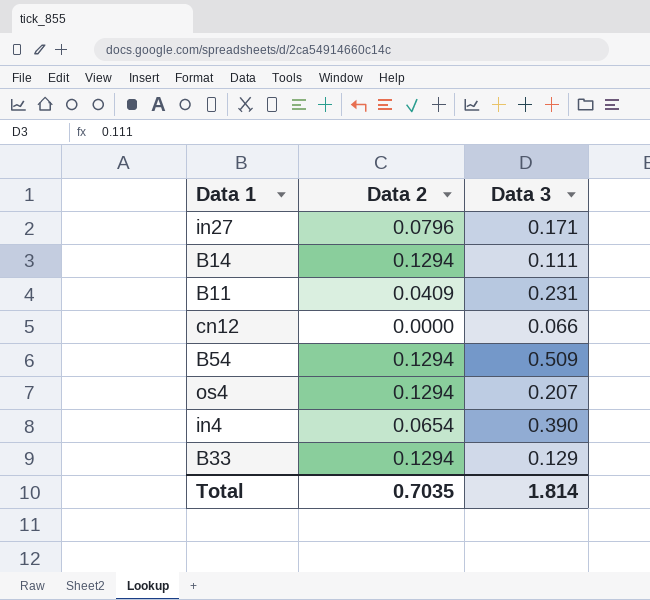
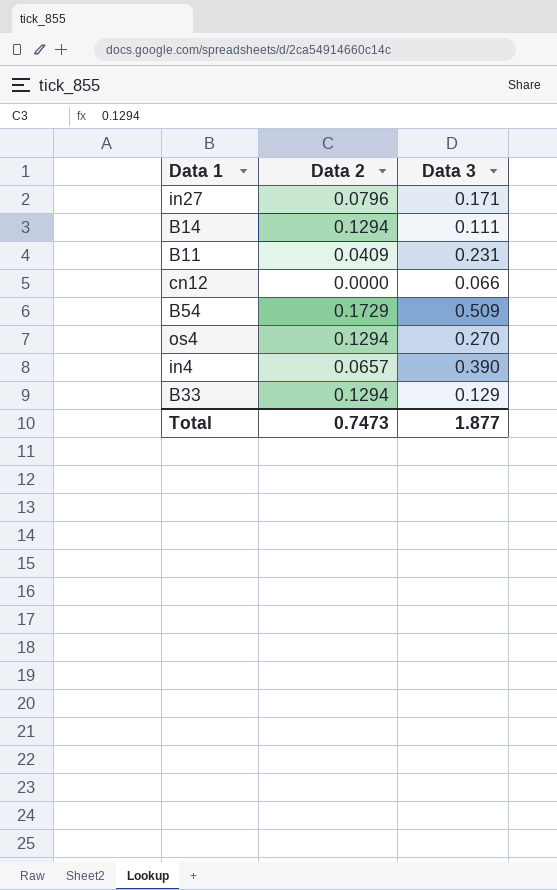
B54 | Data 2: 0.1294 -> 0.1729
os4 | Data 3: 0.207 -> 0.270
in4 | Data 2: 0.0654 -> 0.0657
Total | Data 2: 0.7035 -> 0.7473
Total | Data 3: 1.814 -> 1.877

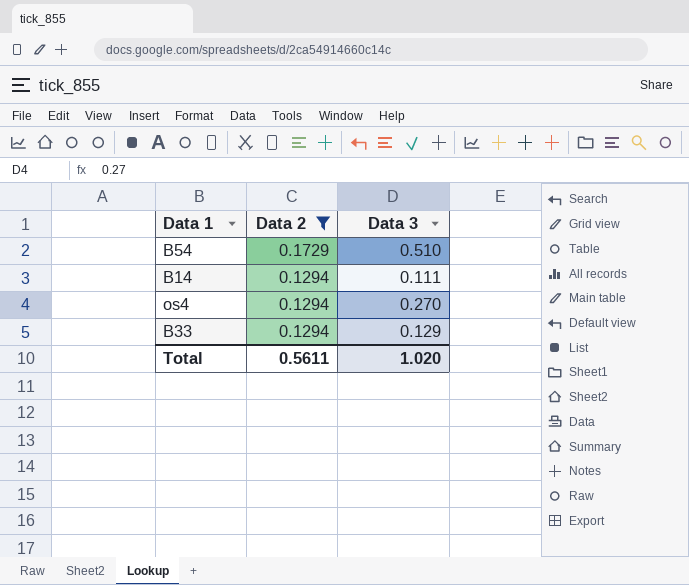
filter: none -> Data 2 >= 0.1294
row order: none -> Data 2 descending
B54 | Data 3: 0.509 -> 0.510
Total | Data 2: 0.7473 -> 0.5611
Total | Data 3: 1.877 -> 1.020

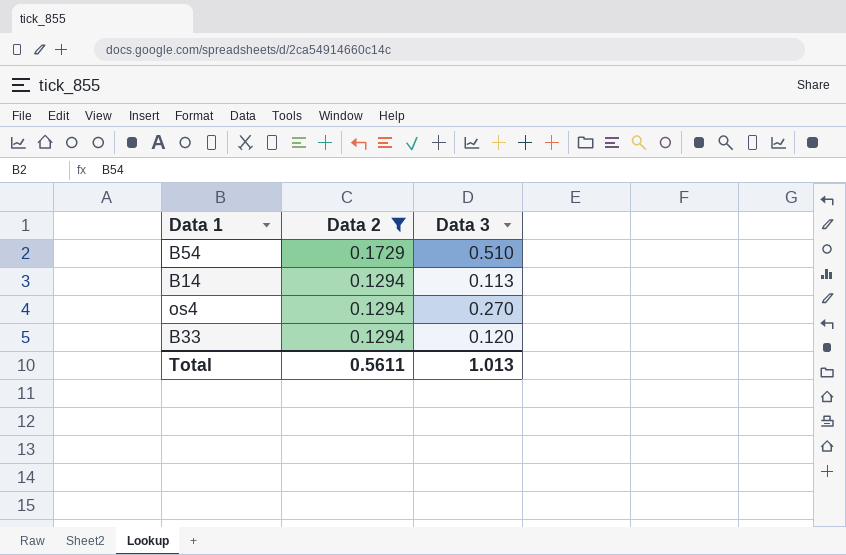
B14 | Data 3: 0.111 -> 0.113
B33 | Data 3: 0.129 -> 0.120
Total | Data 3: 1.020 -> 1.013

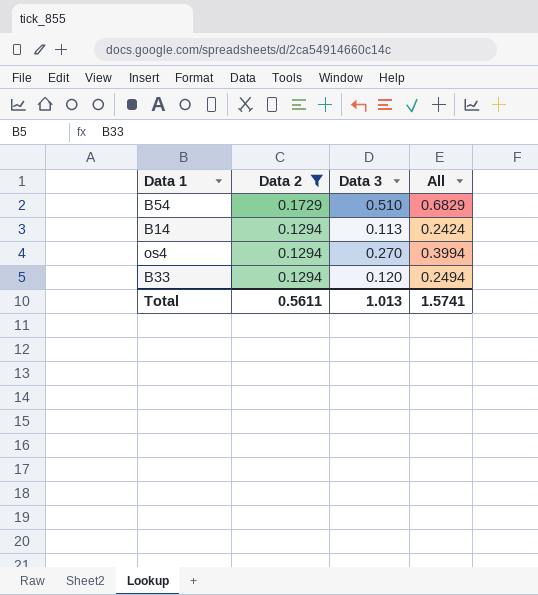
column All | formula: none -> [Data 2] + [Data 3]

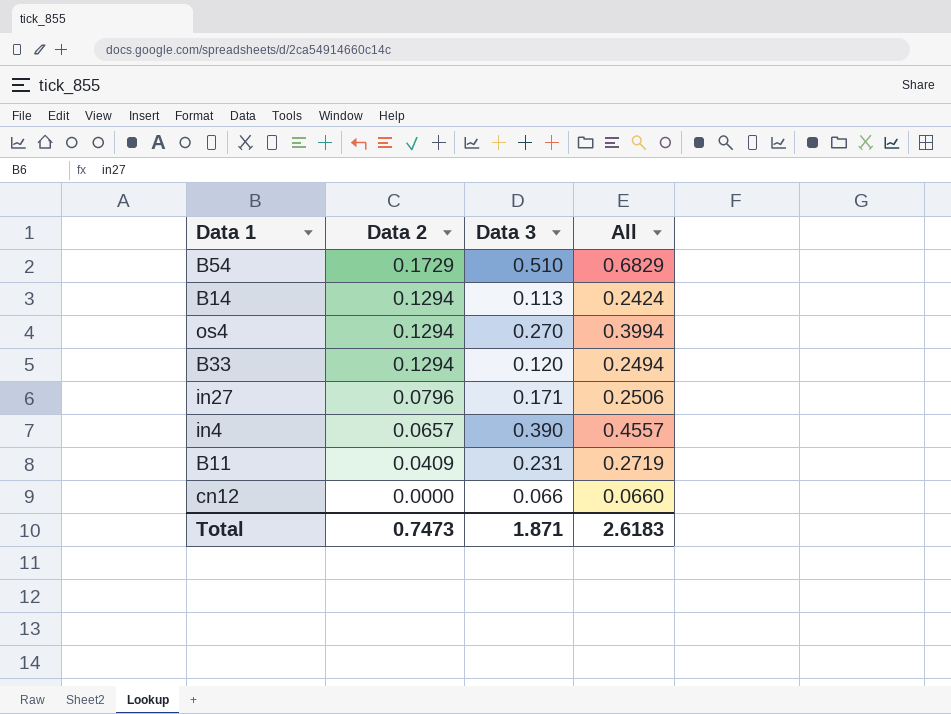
filter: Data 2 >= 0.1294 -> none
Total | Data 2: 0.5611 -> 0.7473
Total | Data 3: 1.013 -> 1.871
Total | All: 1.5741 -> 2.6183

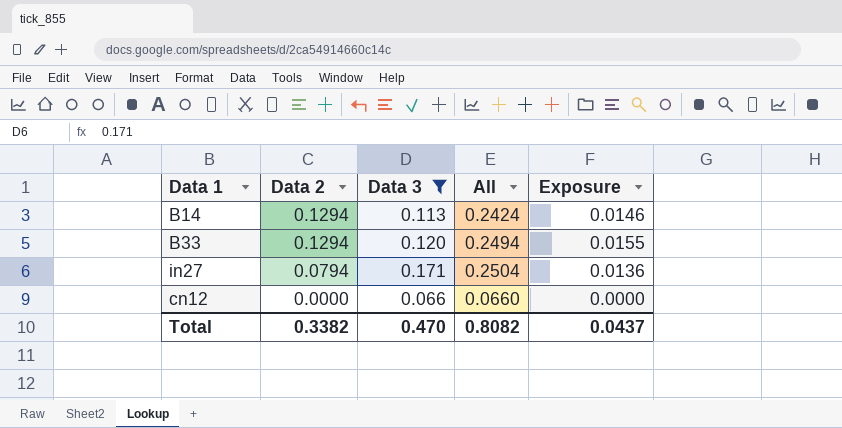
filter: none -> Data 3 <= 0.171
column Exposure | formula: none -> [Data 2] * [Data 3]
in27 | Data 2: 0.0796 -> 0.0794
in27 | All: 0.2506 -> 0.2504
Total | Data 2: 0.7473 -> 0.3382
Total | Data 3: 1.871 -> 0.470
Total | All: 2.6183 -> 0.8082

